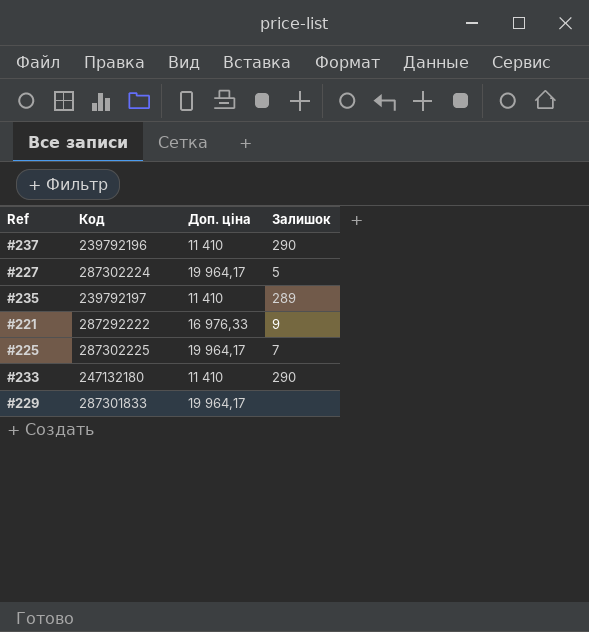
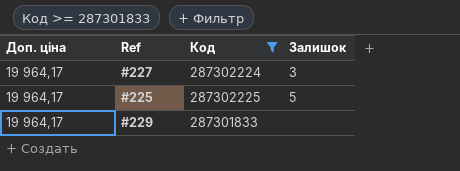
filter: none -> Код >= 287301833
column Доп. ціна | position: 3 -> 1
#227 | Залишок: 5 -> 3
#225 | Залишок: 7 -> 5

